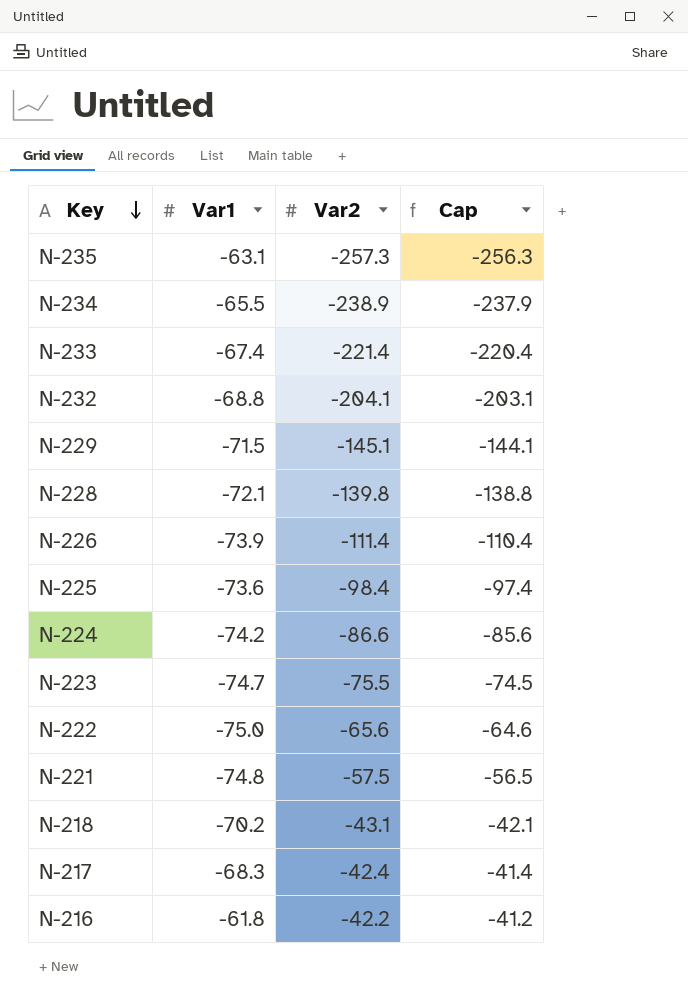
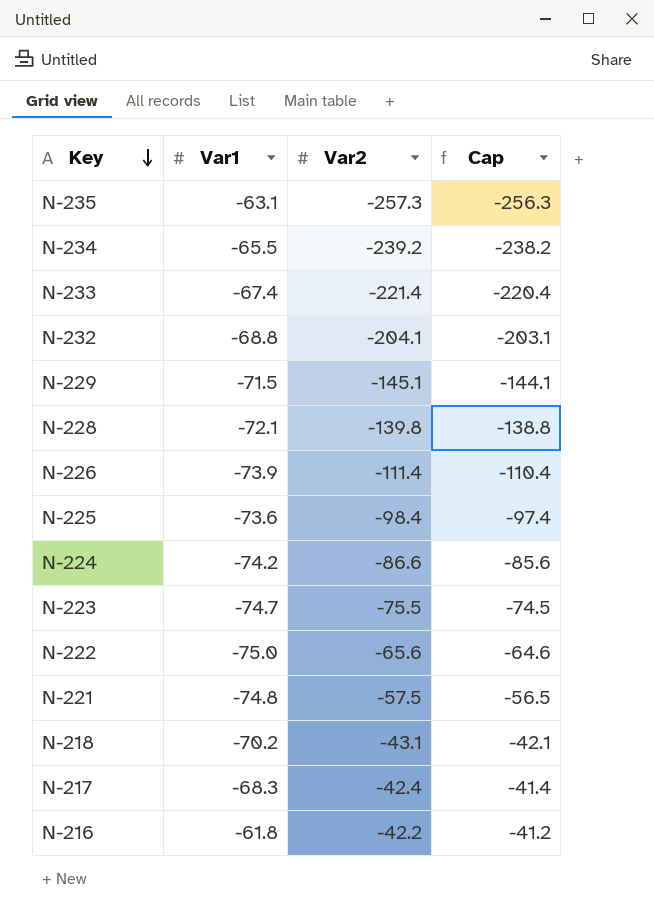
N-234 | Var2: -238.9 -> -239.2
N-234 | Cap: -237.9 -> -238.2

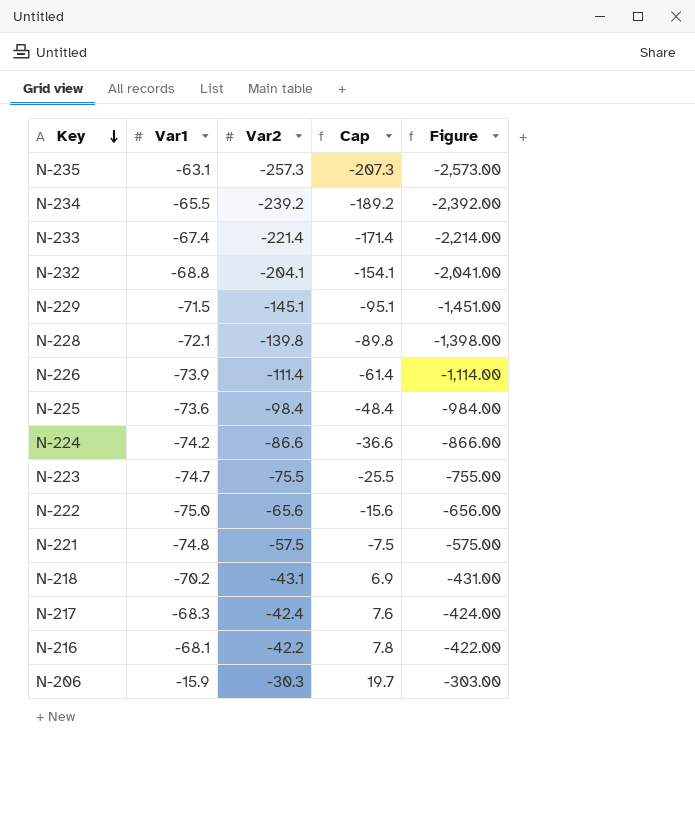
column Cap | formula: [Var2] + 1 -> [Var2] + 50
column Figure | formula: none -> [Var2] * 10
N-216 | Var1: -61.8 -> -68.1
row N-206: none -> -15.9 | -30.3 | 19.7 | -303.00

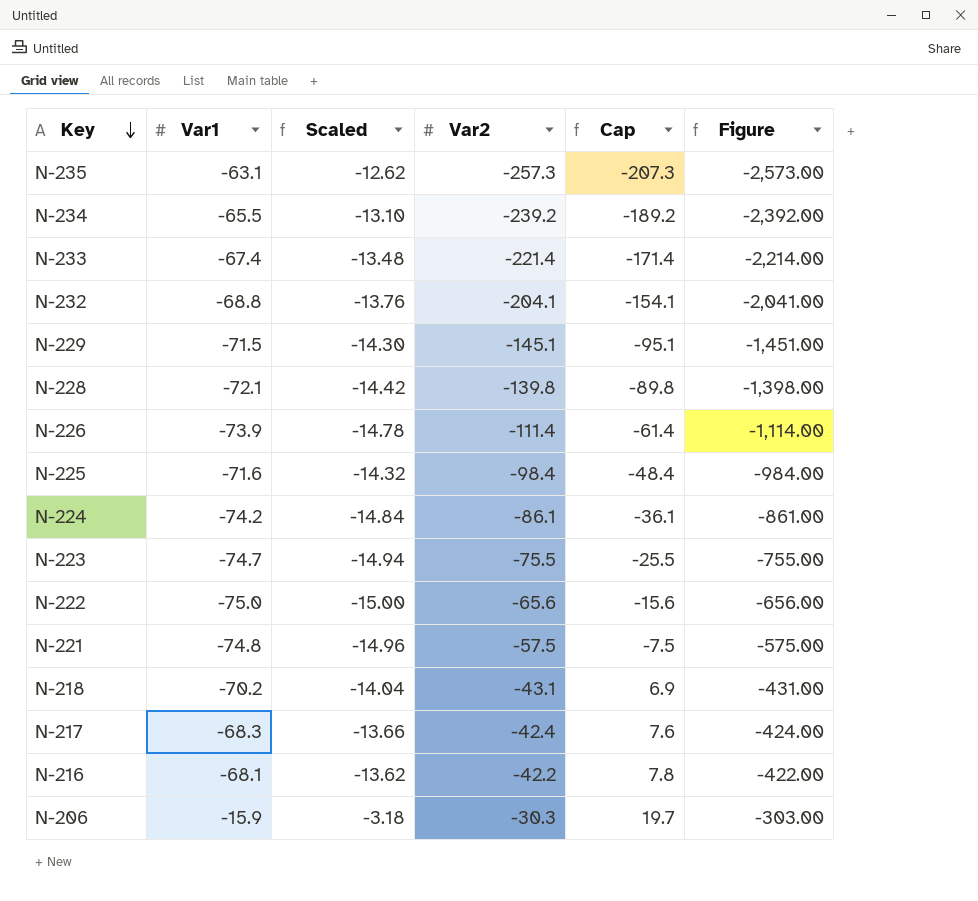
column Scaled | formula: none -> [Var1] * 0.2
N-225 | Var1: -73.6 -> -71.6
N-224 | Var2: -86.6 -> -86.1
N-224 | Cap: -36.6 -> -36.1
N-224 | Figure: -866.00 -> -861.00

